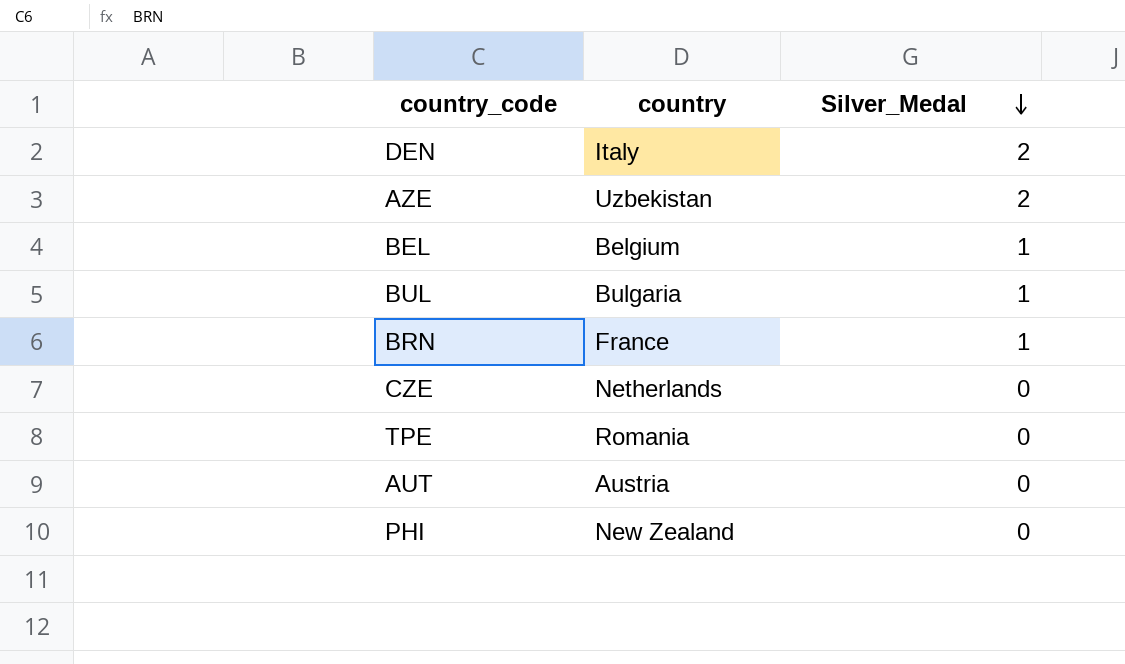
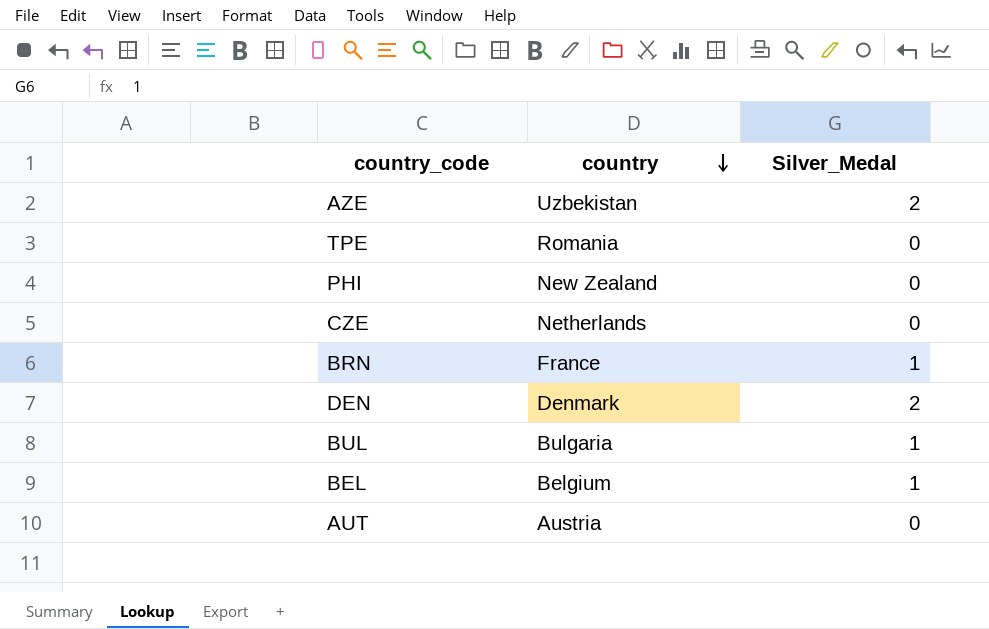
row order: Silver_Medal descending -> country descending
DEN | country: Italy -> Denmark

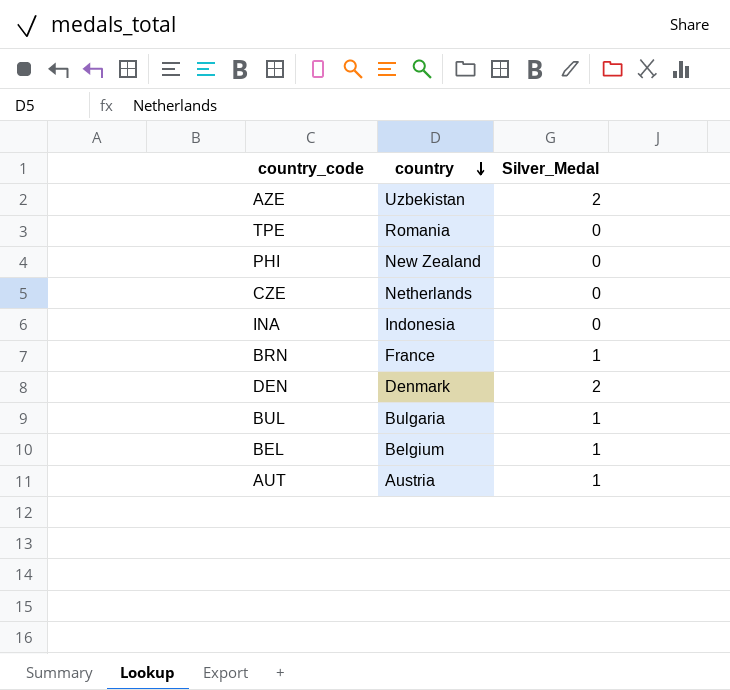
row INA: none -> Indonesia | 0
AUT | Silver_Medal: 0 -> 1

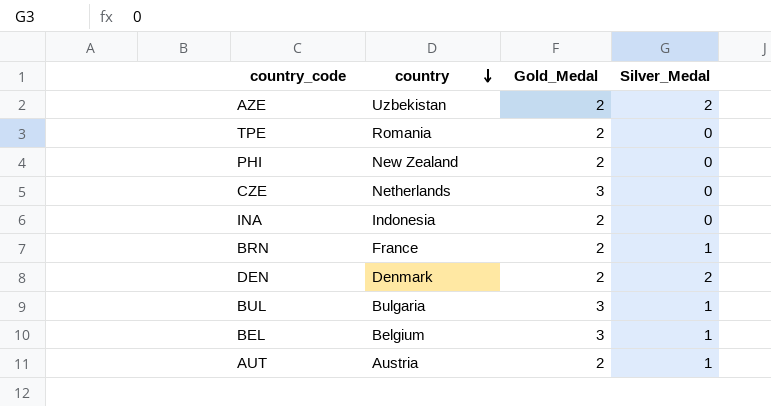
column Gold_Medal | position: none -> 3

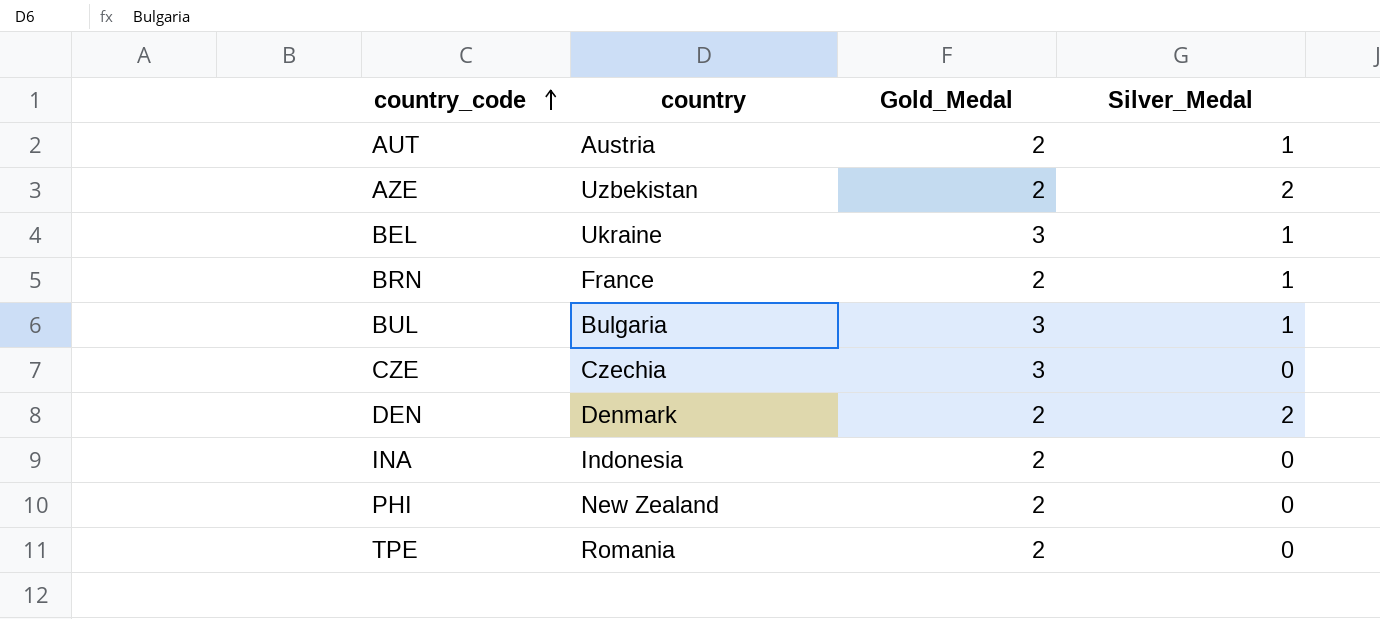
row order: country descending -> country_code ascending
BEL | country: Belgium -> Ukraine
CZE | country: Netherlands -> Czechia

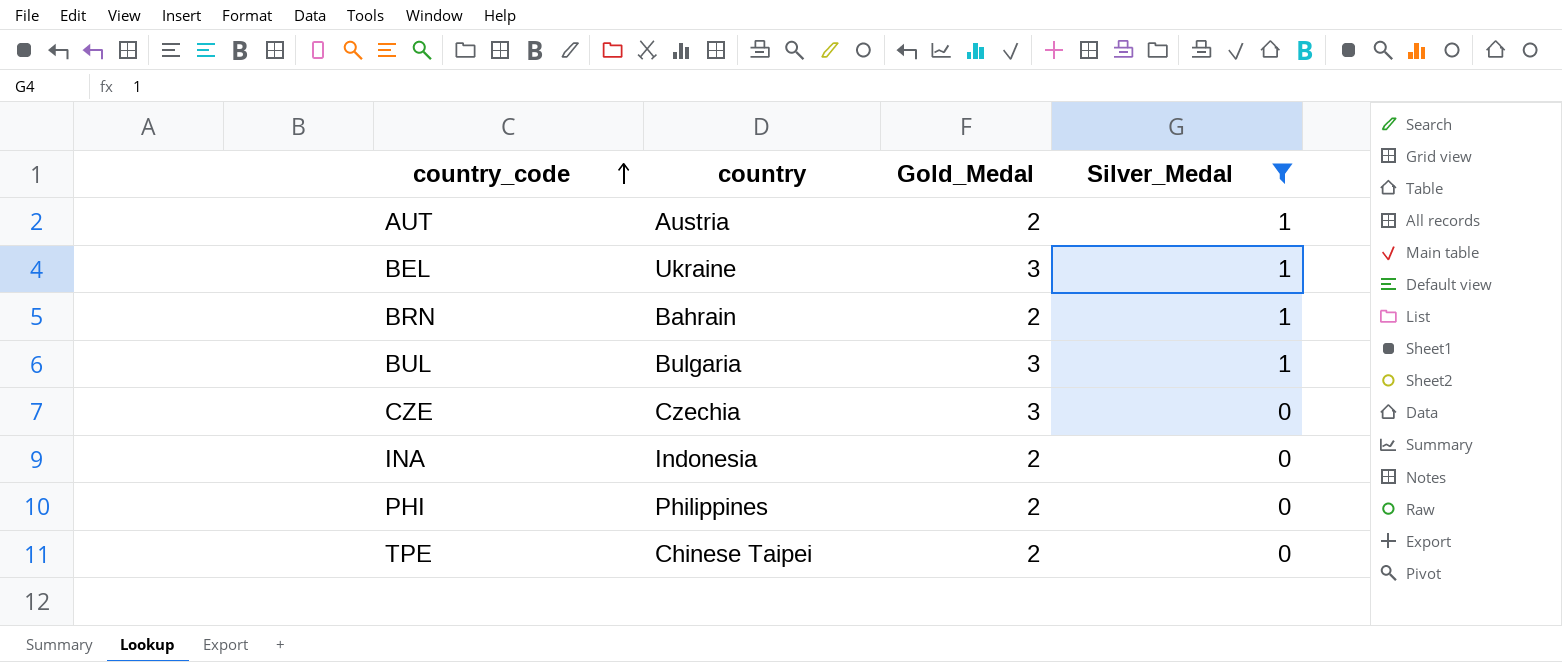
filter: none -> Silver_Medal != 2
BRN | country: France -> Bahrain
PHI | country: New Zealand -> Philippines
TPE | country: Romania -> Chinese Taipei

